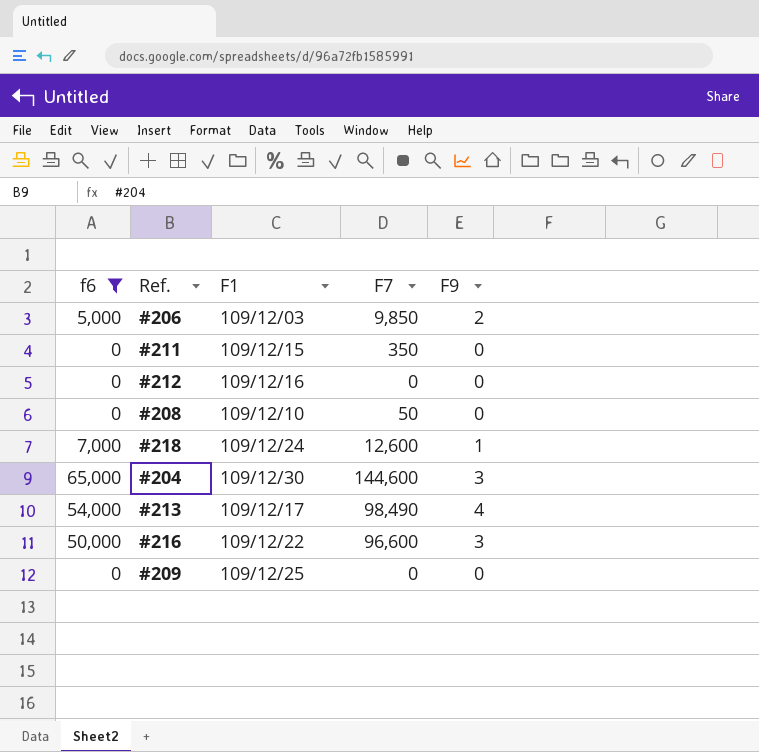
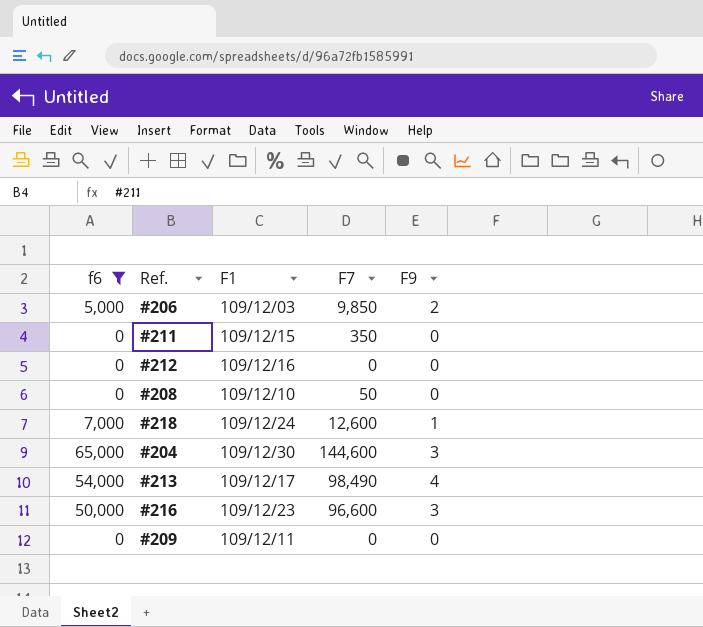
#216 | F1: 109/12/22 -> 109/12/23
#209 | F1: 109/12/25 -> 109/12/11

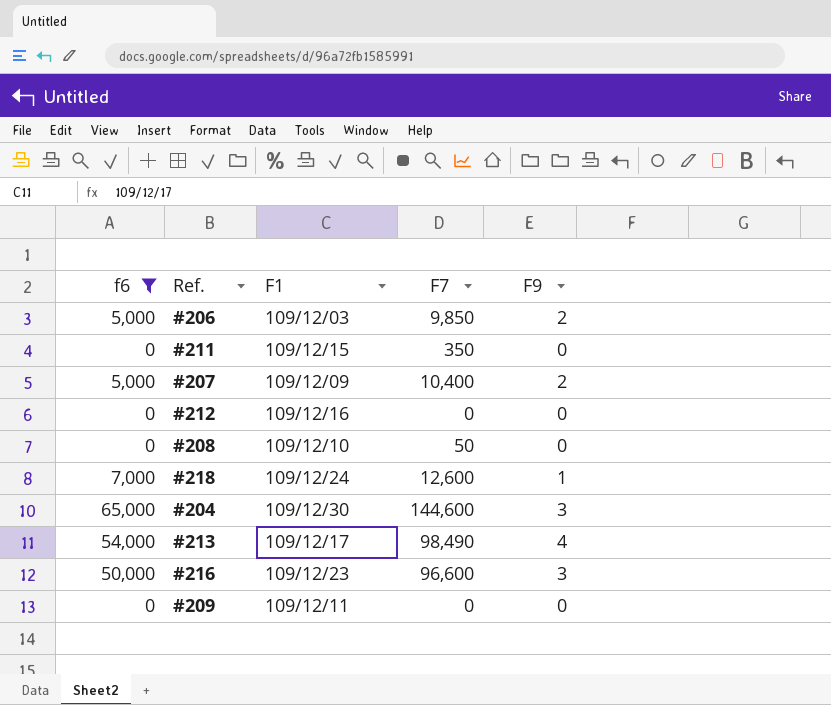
row #207: none -> 5,000 | 109/12/09 | 10,400 | 2

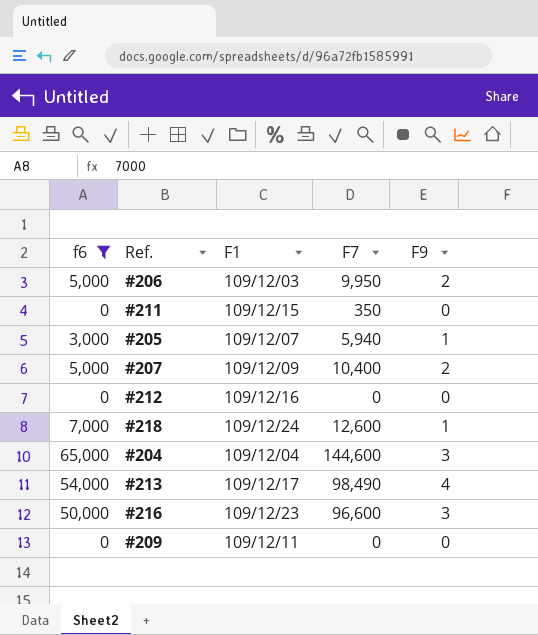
row #208: 0 | 109/12/10 | 50 | 0 -> none
#206 | F7: 9,850 -> 9,950
row #205: none -> 3,000 | 109/12/07 | 5,940 | 1
#204 | F1: 109/12/30 -> 109/12/04

